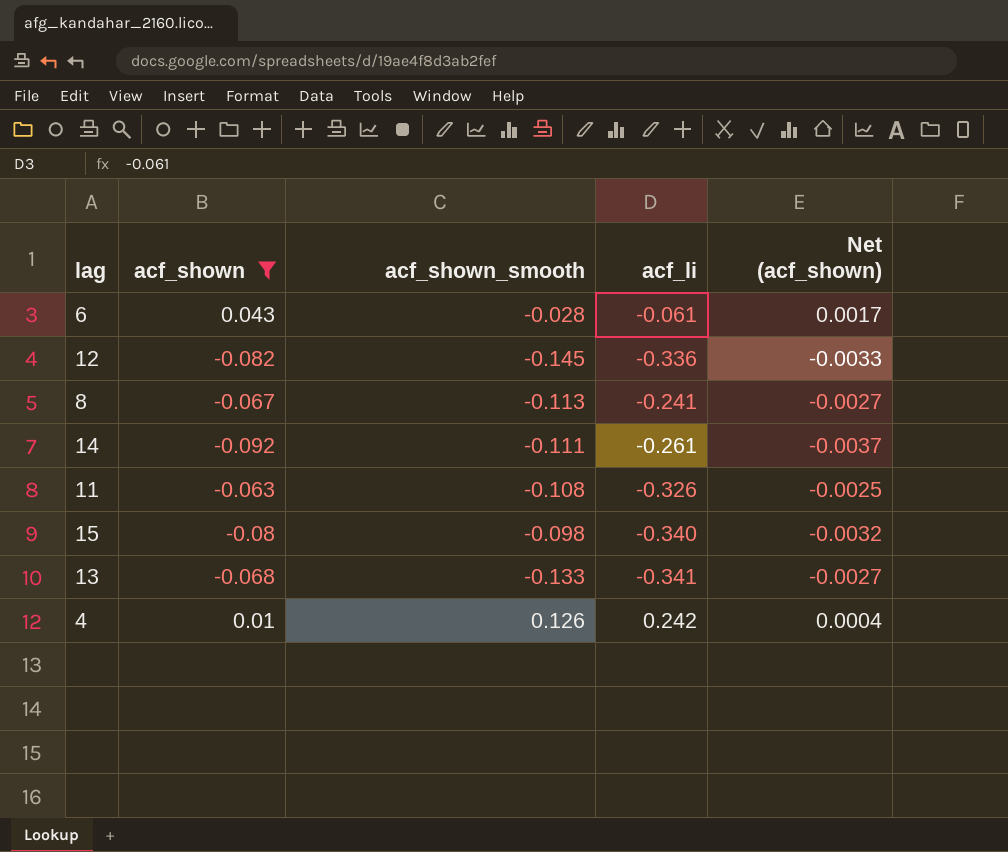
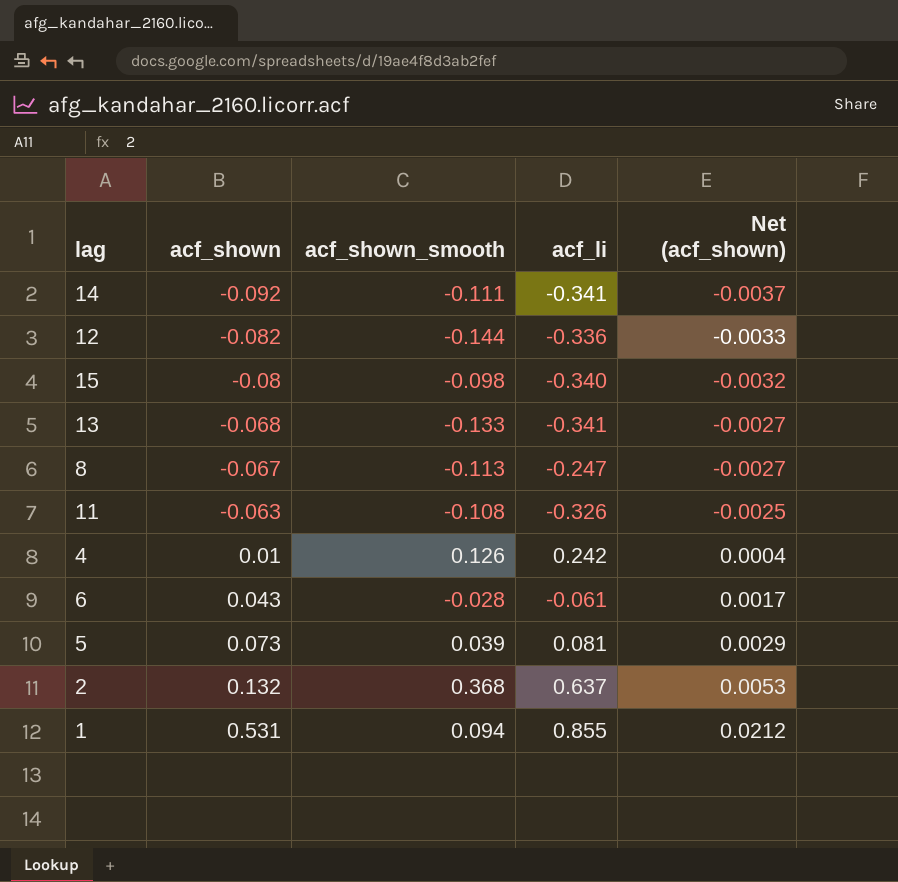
filter: acf_shown <= 0.043 -> none
row order: none -> acf_shown ascending
14 | acf_li: -0.261 -> -0.341
12 | acf_shown_smooth: -0.145 -> -0.144
8 | acf_li: -0.241 -> -0.247

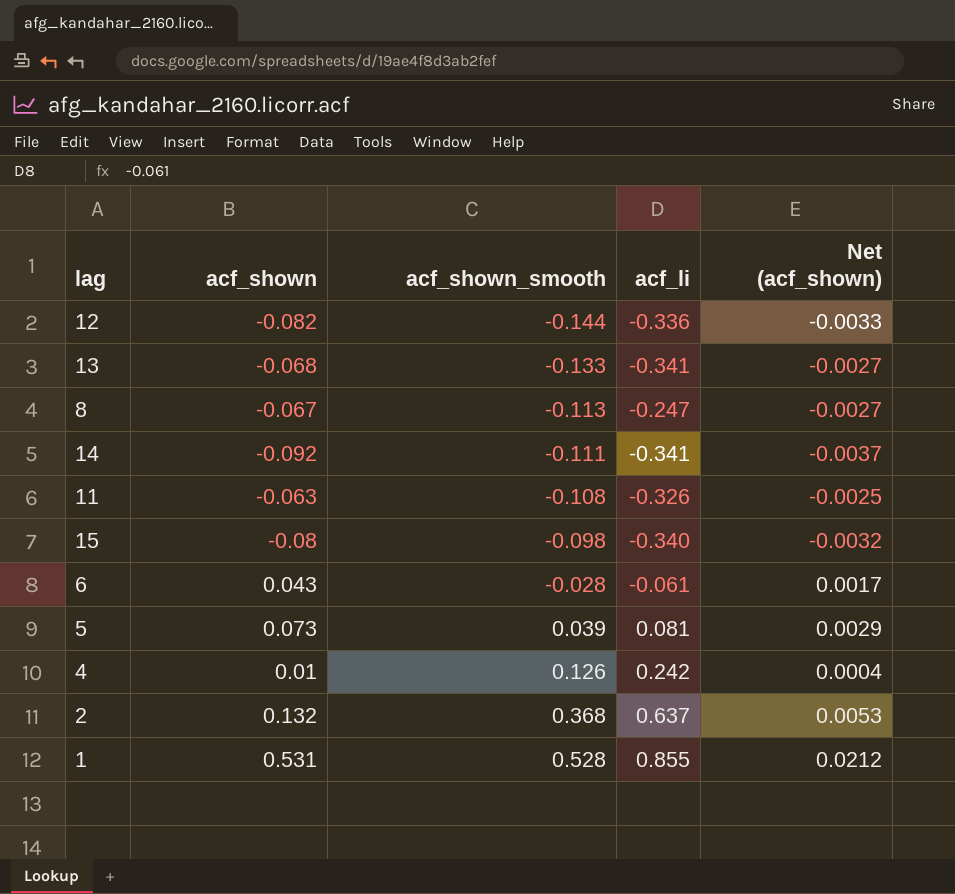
row order: acf_shown ascending -> acf_shown_smooth ascending
1 | acf_shown_smooth: 0.094 -> 0.528

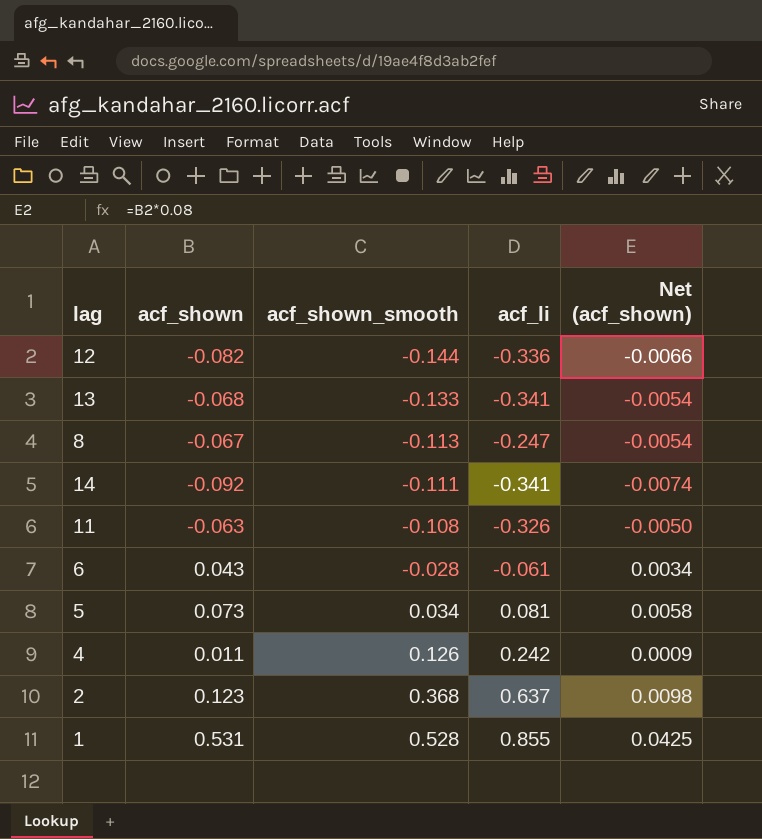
column Net (acf_shown) | formula: [acf_shown] * 0.04 -> [acf_shown] * 0.08
row 15: -0.08 | -0.098 | -0.340 | -0.0032 -> none
5 | acf_shown_smooth: 0.039 -> 0.034
4 | acf_shown: 0.01 -> 0.011
2 | acf_shown: 0.132 -> 0.123

